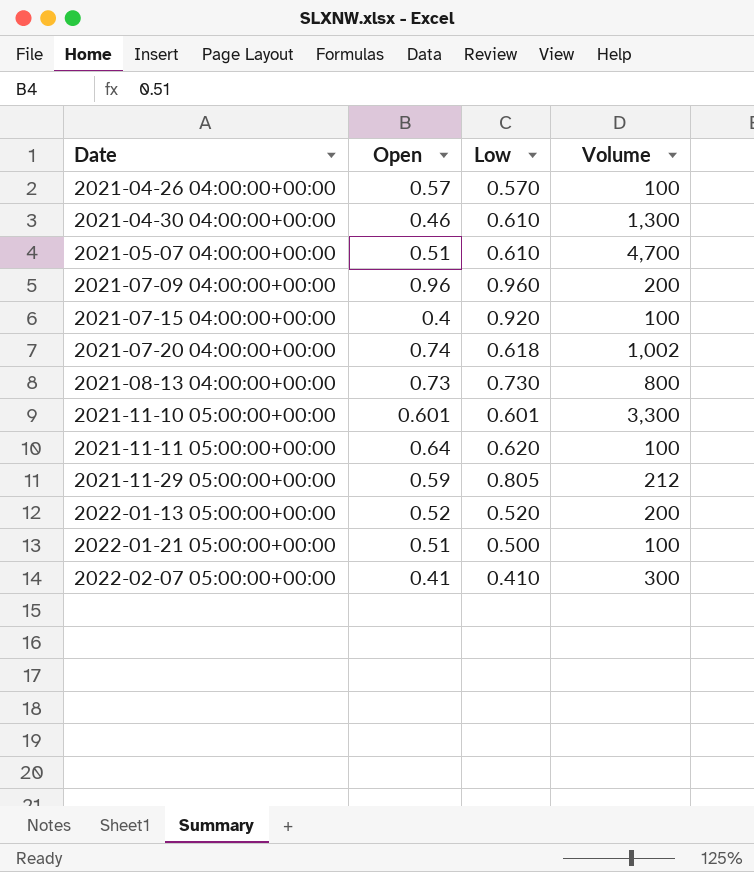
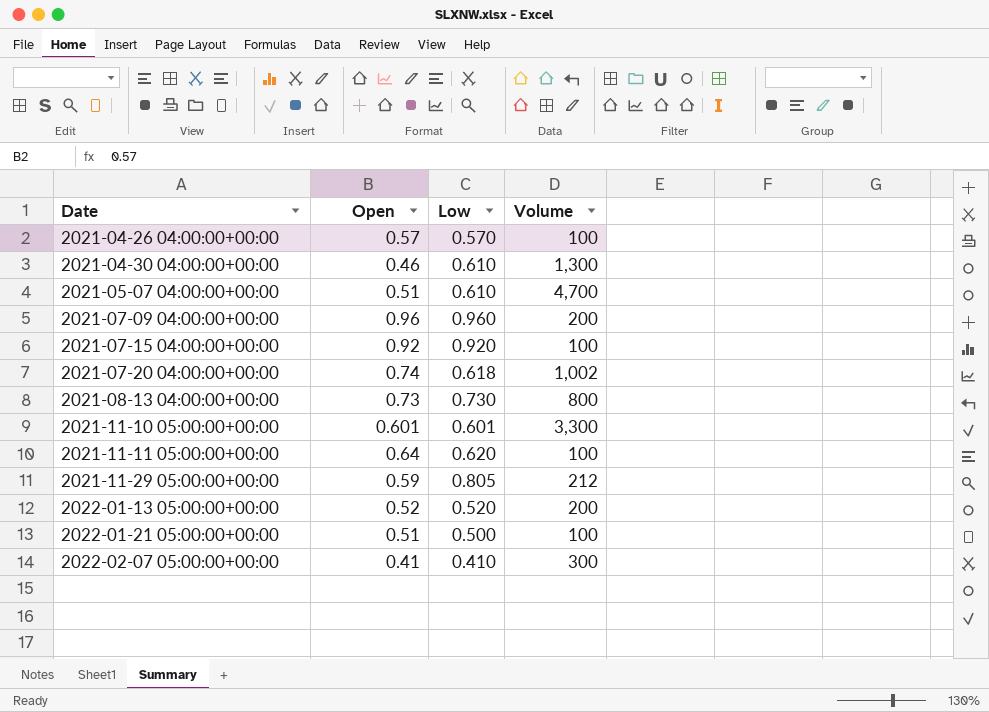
2021-07-15 04:00:00+00:00 | Open: 0.4 -> 0.92

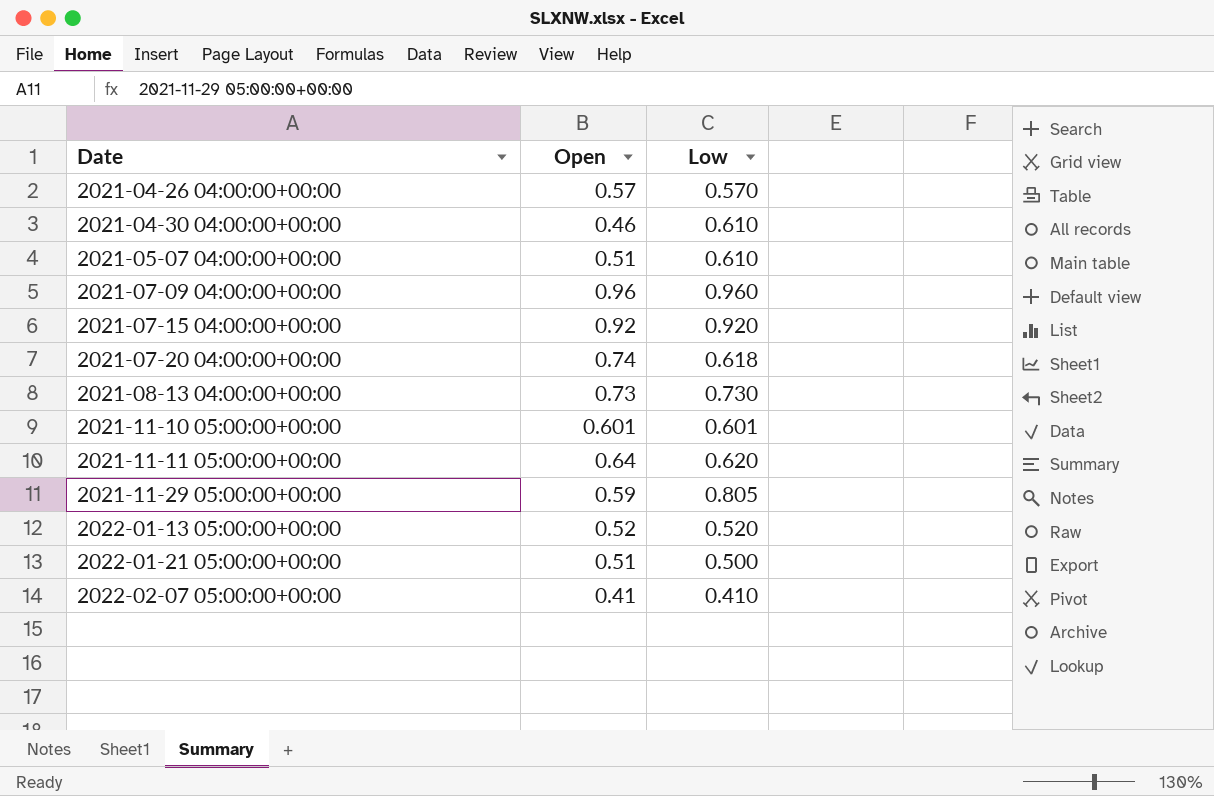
column Volume | position: 4 -> none

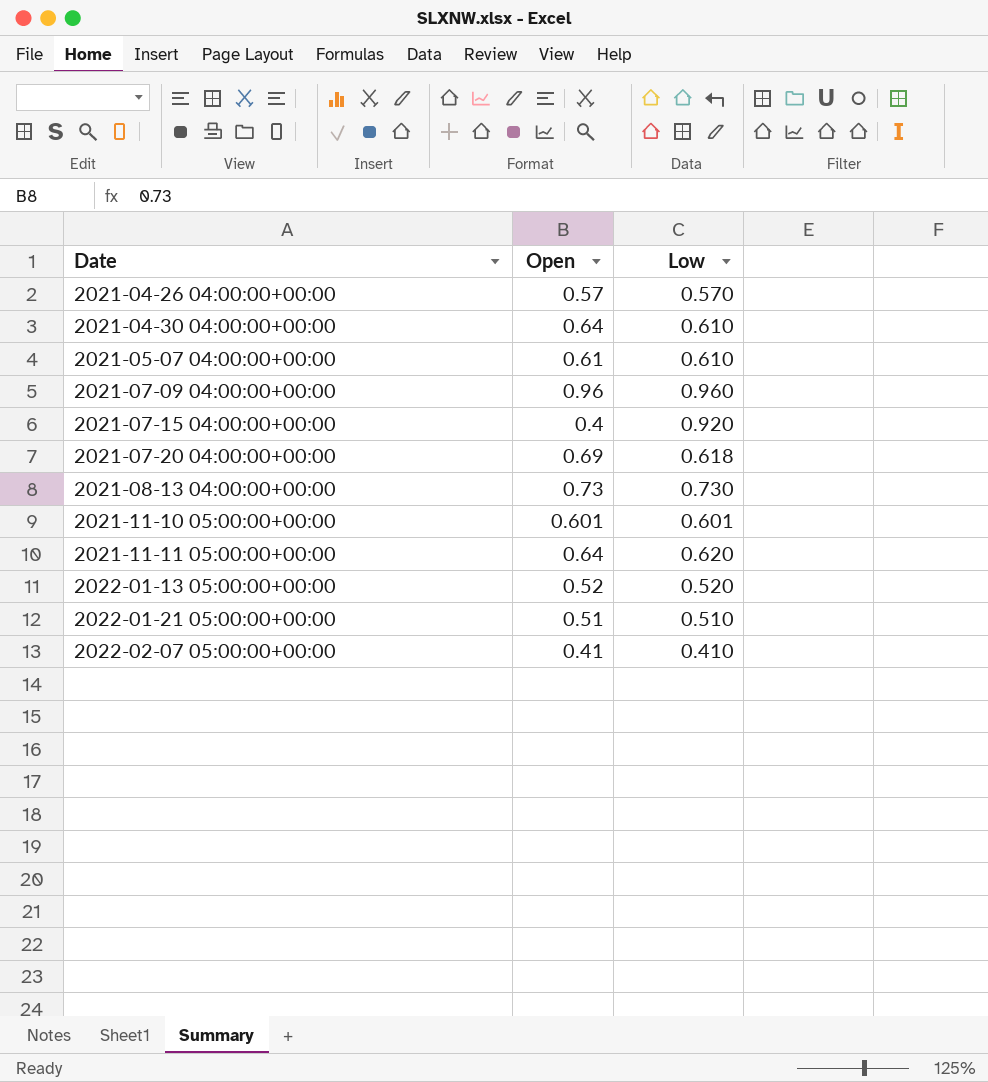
row 2021-11-29 05:00:00+00:00: 0.59 | 0.805 -> none
2021-04-30 04:00:00+00:00 | Open: 0.46 -> 0.64
2021-05-07 04:00:00+00:00 | Open: 0.51 -> 0.61
2021-07-15 04:00:00+00:00 | Open: 0.92 -> 0.4
2021-07-20 04:00:00+00:00 | Open: 0.74 -> 0.69
2022-01-21 05:00:00+00:00 | Low: 0.500 -> 0.510

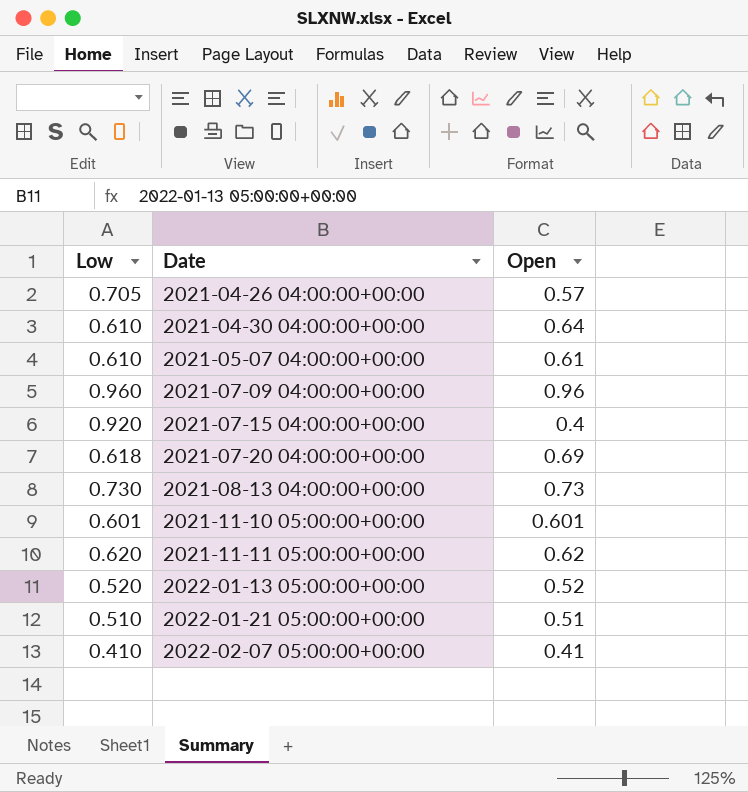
column Low | position: 3 -> 1
2021-04-26 04:00:00+00:00 | Low: 0.570 -> 0.705
2021-11-11 05:00:00+00:00 | Open: 0.64 -> 0.62

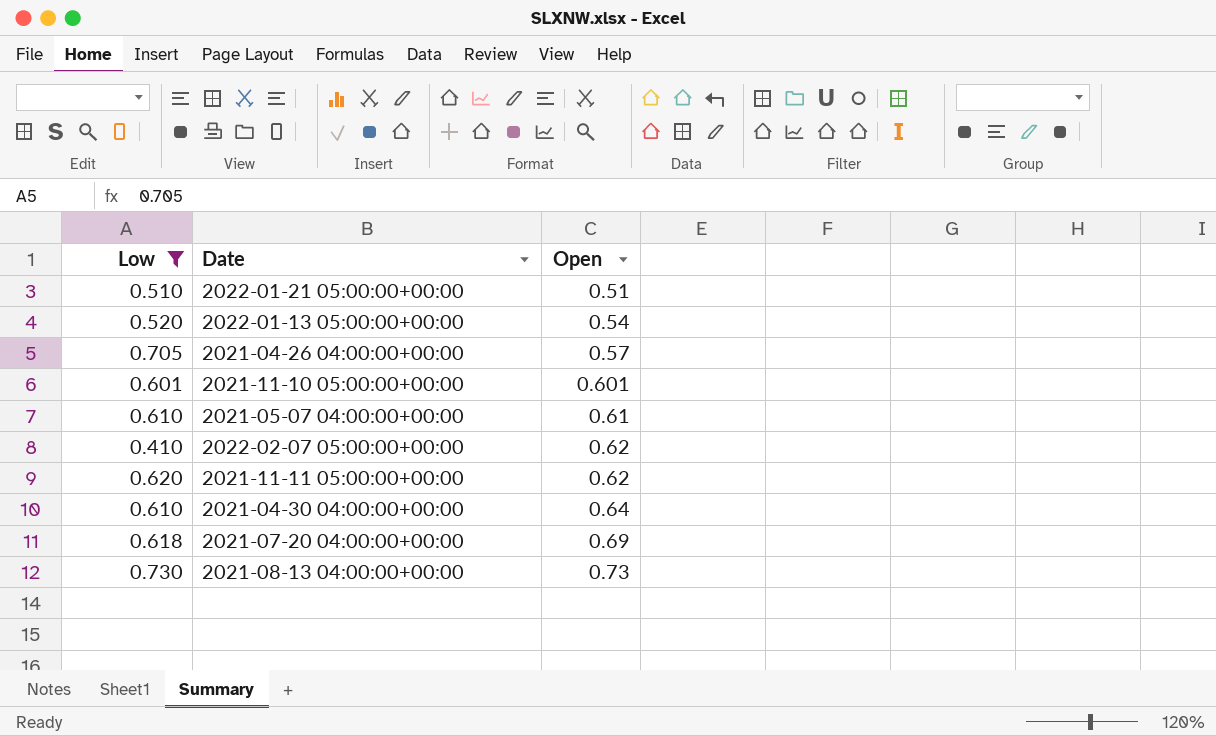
filter: none -> Low <= 0.730
row order: Date ascending -> Open ascending
2022-01-13 05:00:00+00:00 | Open: 0.52 -> 0.54
2022-02-07 05:00:00+00:00 | Open: 0.41 -> 0.62

